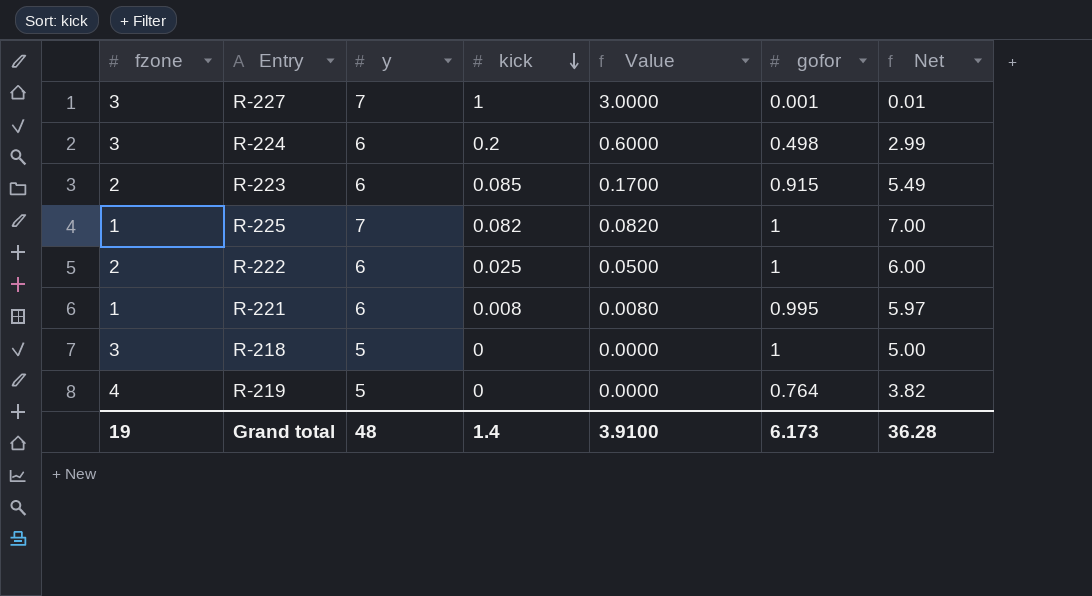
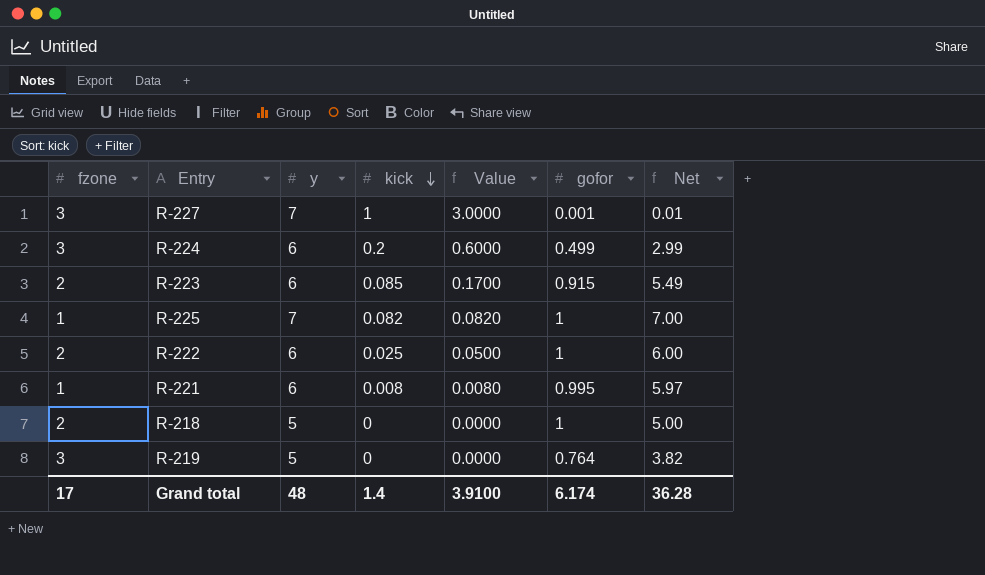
R-224 | gofor: 0.498 -> 0.499
R-218 | fzone: 3 -> 2
R-219 | fzone: 4 -> 3
Grand total | fzone: 19 -> 17
Grand total | gofor: 6.173 -> 6.174

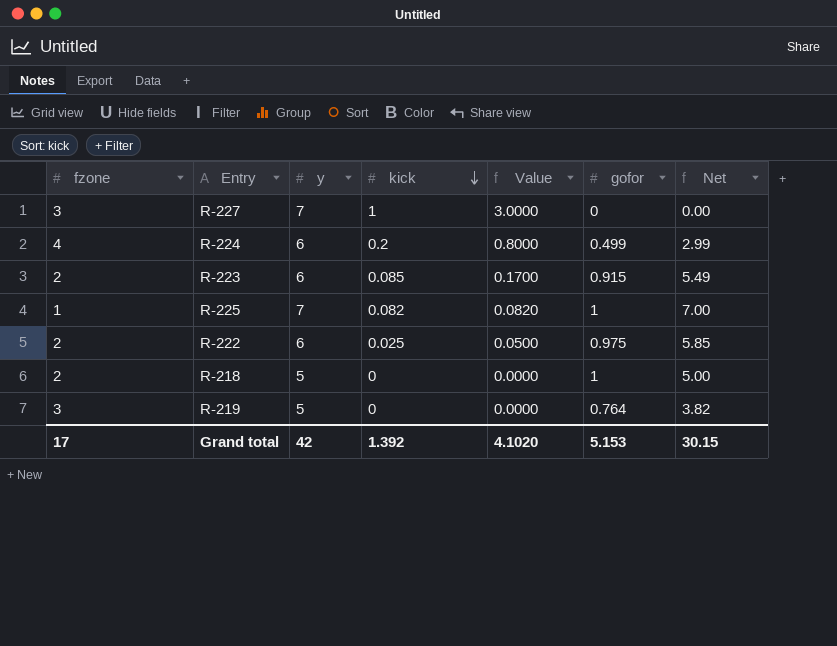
row R-221: 1 | 6 | 0.008 | 0.0080 | 0.995 | 5.97 -> none
R-227 | gofor: 0.001 -> 0
R-227 | Net: 0.01 -> 0.00
R-224 | fzone: 3 -> 4
R-224 | Value: 0.6000 -> 0.8000
R-222 | gofor: 1 -> 0.975
R-222 | Net: 6.00 -> 5.85
Grand total | y: 48 -> 42
Grand total | kick: 1.4 -> 1.392
Grand total | Value: 3.9100 -> 4.1020
Grand total | gofor: 6.174 -> 5.153
Grand total | Net: 36.28 -> 30.15

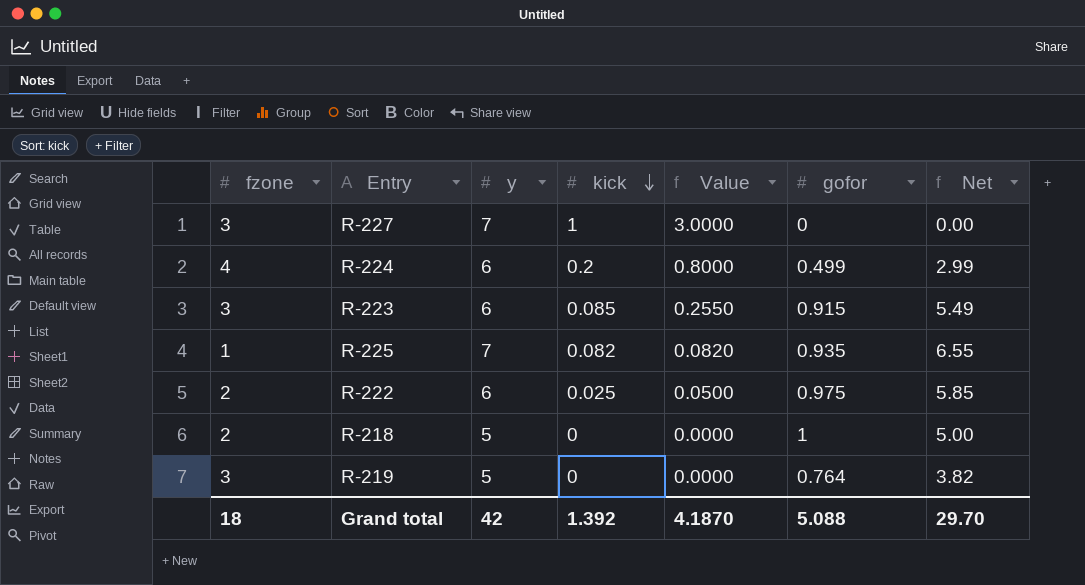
R-223 | fzone: 2 -> 3
R-223 | Value: 0.1700 -> 0.2550
R-225 | gofor: 1 -> 0.935
R-225 | Net: 7.00 -> 6.55
Grand total | fzone: 17 -> 18
Grand total | Value: 4.1020 -> 4.1870
Grand total | gofor: 5.153 -> 5.088
Grand total | Net: 30.15 -> 29.70

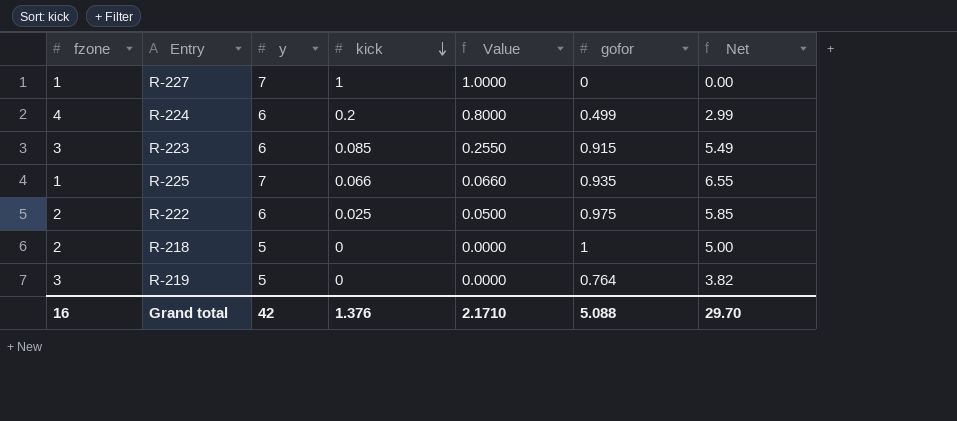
R-227 | fzone: 3 -> 1
R-227 | Value: 3.0000 -> 1.0000
R-225 | kick: 0.082 -> 0.066
R-225 | Value: 0.0820 -> 0.0660
Grand total | fzone: 18 -> 16
Grand total | kick: 1.392 -> 1.376
Grand total | Value: 4.1870 -> 2.1710

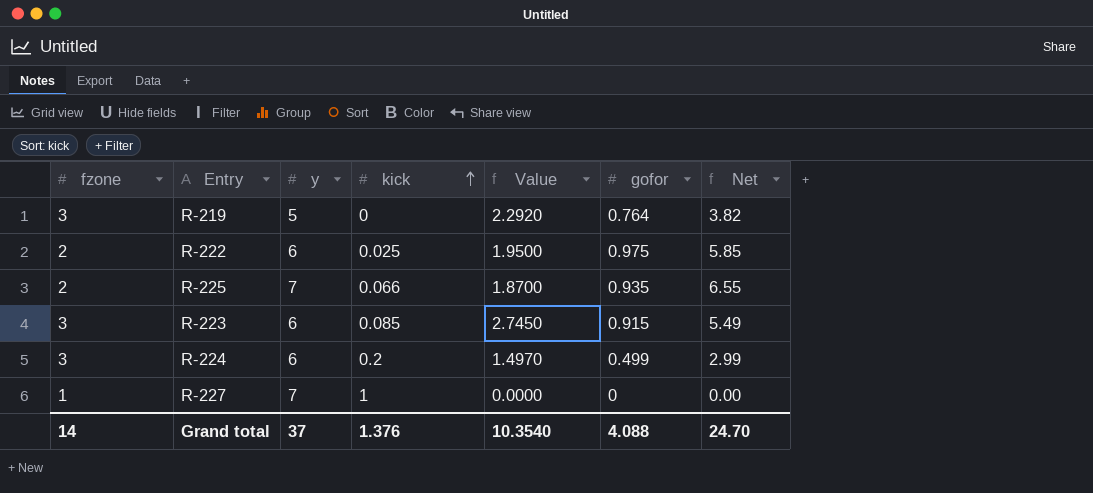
row order: kick descending -> kick ascending
column Value | formula: [fzone] * [kick] -> [fzone] * [gofor]
row R-218: 2 | 5 | 0 | 0.0000 | 1 | 5.00 -> none
R-225 | fzone: 1 -> 2
R-224 | fzone: 4 -> 3
Grand total | fzone: 16 -> 14
Grand total | y: 42 -> 37
Grand total | Value: 2.1710 -> 10.3540
Grand total | gofor: 5.088 -> 4.088
Grand total | Net: 29.70 -> 24.70

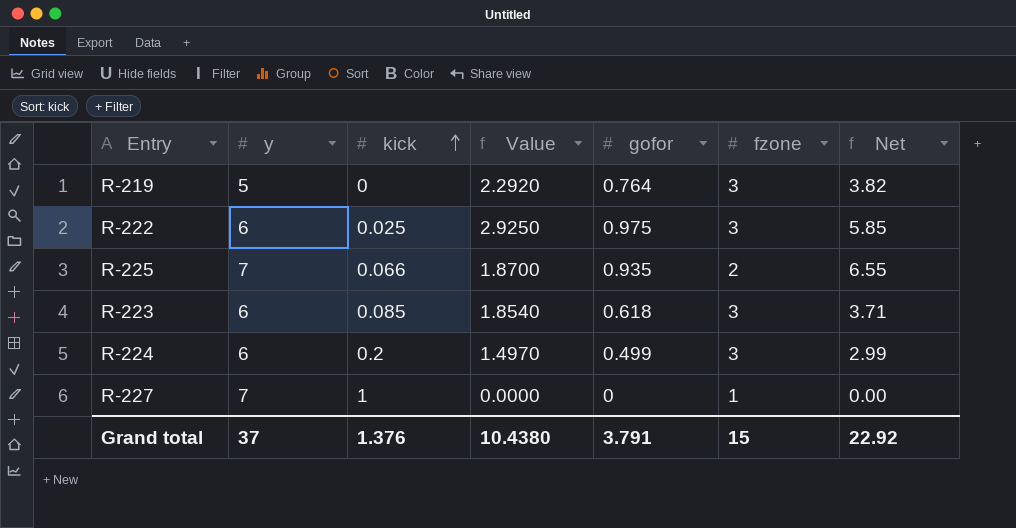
column fzone | position: 1 -> 6
R-222 | Value: 1.9500 -> 2.9250
R-222 | fzone: 2 -> 3
R-223 | Value: 2.7450 -> 1.8540
R-223 | gofor: 0.915 -> 0.618
R-223 | Net: 5.49 -> 3.71
Grand total | Value: 10.3540 -> 10.4380
Grand total | gofor: 4.088 -> 3.791
Grand total | fzone: 14 -> 15
Grand total | Net: 24.70 -> 22.92

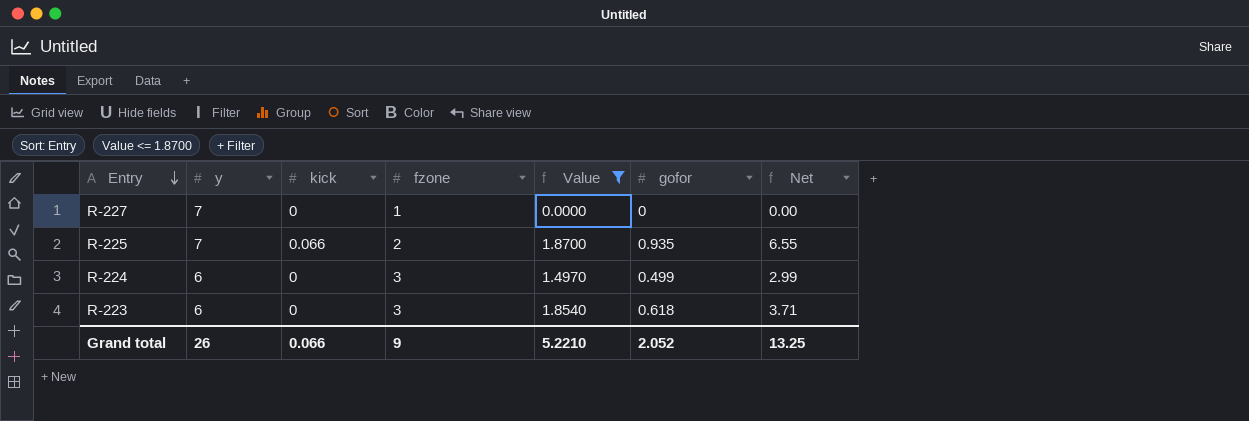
filter: none -> Value <= 1.8700
row order: kick ascending -> Entry descending
column fzone | position: 6 -> 4
R-227 | kick: 1 -> 0
R-224 | kick: 0.2 -> 0
R-223 | kick: 0.085 -> 0
Grand total | y: 37 -> 26
Grand total | kick: 1.376 -> 0.066
Grand total | fzone: 15 -> 9
Grand total | Value: 10.4380 -> 5.2210
Grand total | gofor: 3.791 -> 2.052
Grand total | Net: 22.92 -> 13.25

